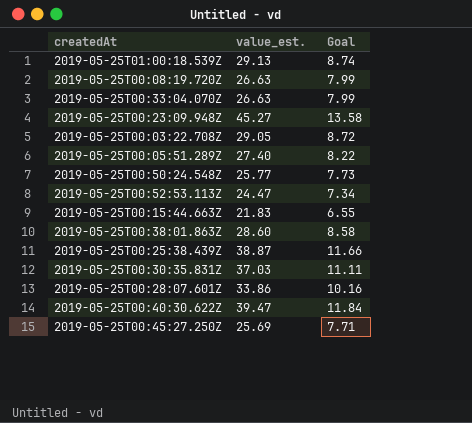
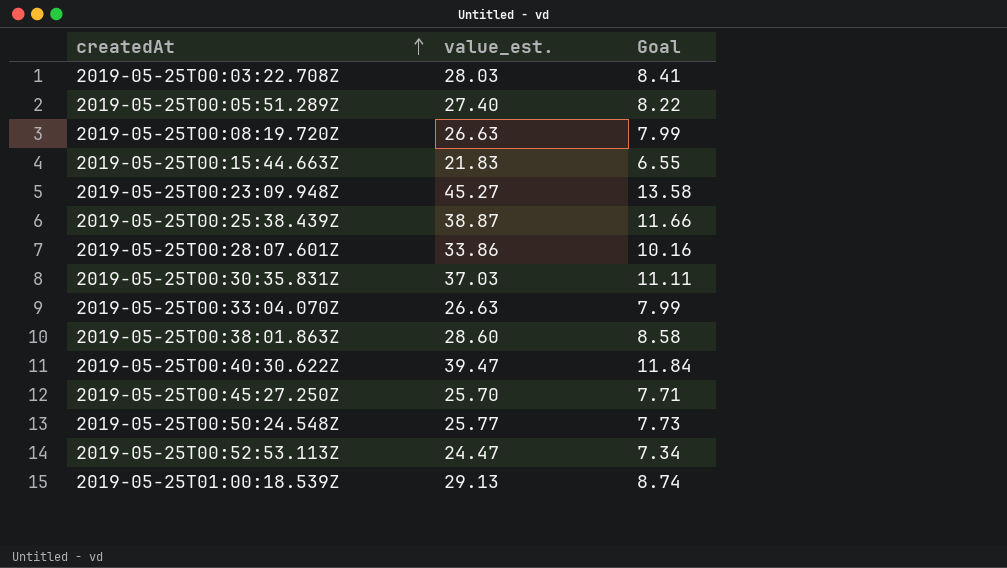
row order: none -> createdAt ascending
2019-05-25T00:03:22.708Z | value_est.: 29.05 -> 28.03
2019-05-25T00:03:22.708Z | Goal: 8.72 -> 8.41
2019-05-25T00:45:27.250Z | value_est.: 25.69 -> 25.70

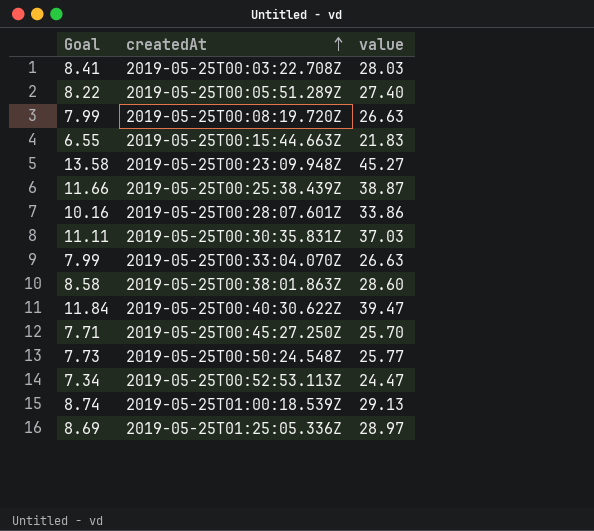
column Goal | position: 3 -> 1
column name: value_est. -> value
row 2019-05-25T01:25:05.336Z: none -> 8.69 | 28.97

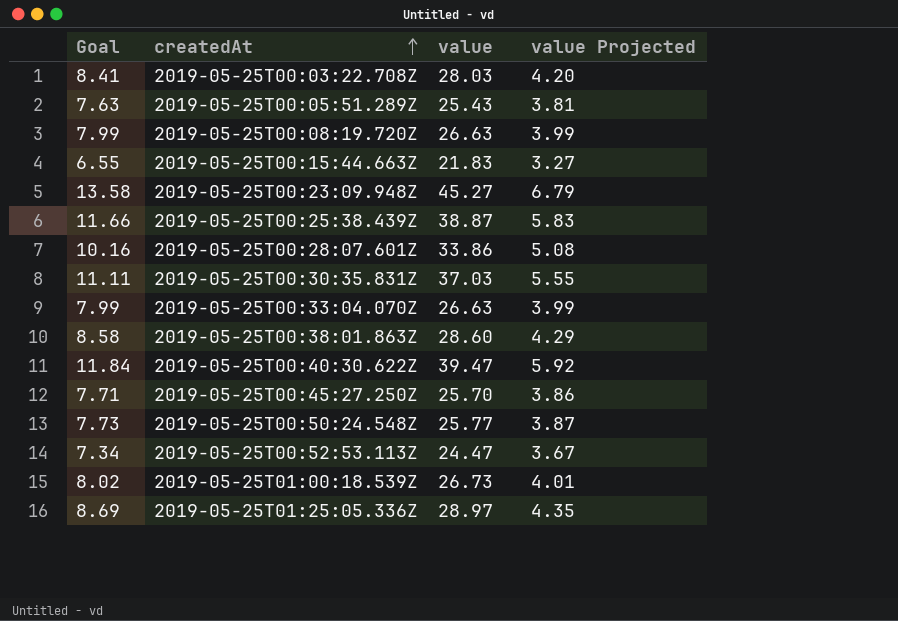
column value Projected | formula: none -> [value] * 0.15
2019-05-25T00:05:51.289Z | Goal: 8.22 -> 7.63
2019-05-25T00:05:51.289Z | value: 27.40 -> 25.43
2019-05-25T01:00:18.539Z | Goal: 8.74 -> 8.02
2019-05-25T01:00:18.539Z | value: 29.13 -> 26.73

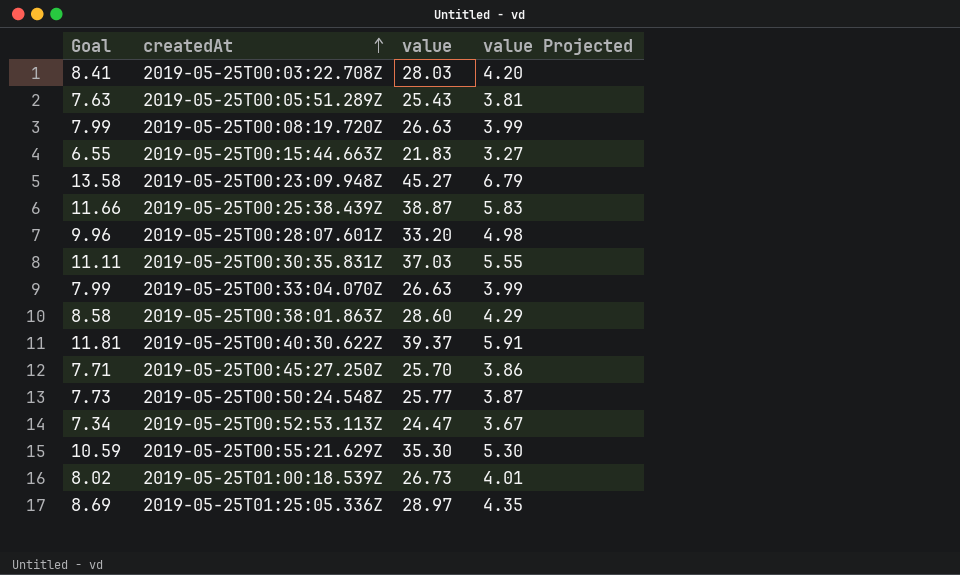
2019-05-25T00:28:07.601Z | Goal: 10.16 -> 9.96
2019-05-25T00:28:07.601Z | value: 33.86 -> 33.20
2019-05-25T00:28:07.601Z | value Projected: 5.08 -> 4.98
2019-05-25T00:40:30.622Z | Goal: 11.84 -> 11.81
2019-05-25T00:40:30.622Z | value: 39.47 -> 39.37
2019-05-25T00:40:30.622Z | value Projected: 5.92 -> 5.91
row 2019-05-25T00:55:21.629Z: none -> 10.59 | 35.30 | 5.30

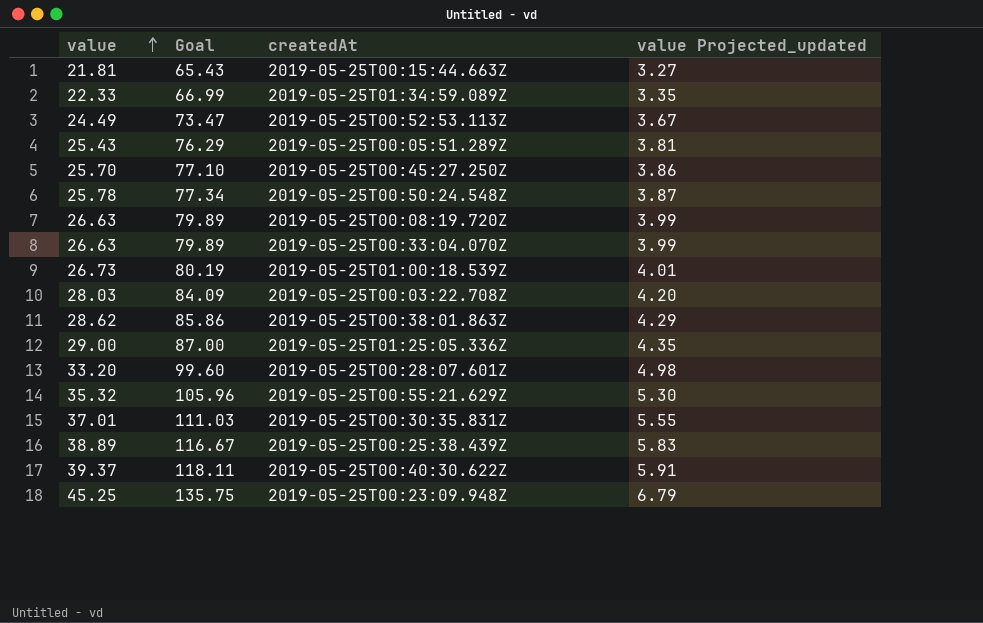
row order: createdAt ascending -> value ascending
column value | position: 3 -> 1
column Goal | formula: [value] * 0.3 -> [value] * 3
column name: value Projected -> value Projected_updated
2019-05-25T00:15:44.663Z | value: 21.83 -> 21.81
row 2019-05-25T01:34:59.089Z: none -> 22.33 | 66.99 | 3.35
2019-05-25T00:52:53.113Z | value: 24.47 -> 24.49
2019-05-25T00:50:24.548Z | value: 25.77 -> 25.78
2019-05-25T00:38:01.863Z | value: 28.60 -> 28.62
2019-05-25T01:25:05.336Z | value: 28.97 -> 29.00
2019-05-25T00:55:21.629Z | value: 35.30 -> 35.32
2019-05-25T00:30:35.831Z | value: 37.03 -> 37.01
2019-05-25T00:25:38.439Z | value: 38.87 -> 38.89
2019-05-25T00:23:09.948Z | value: 45.27 -> 45.25

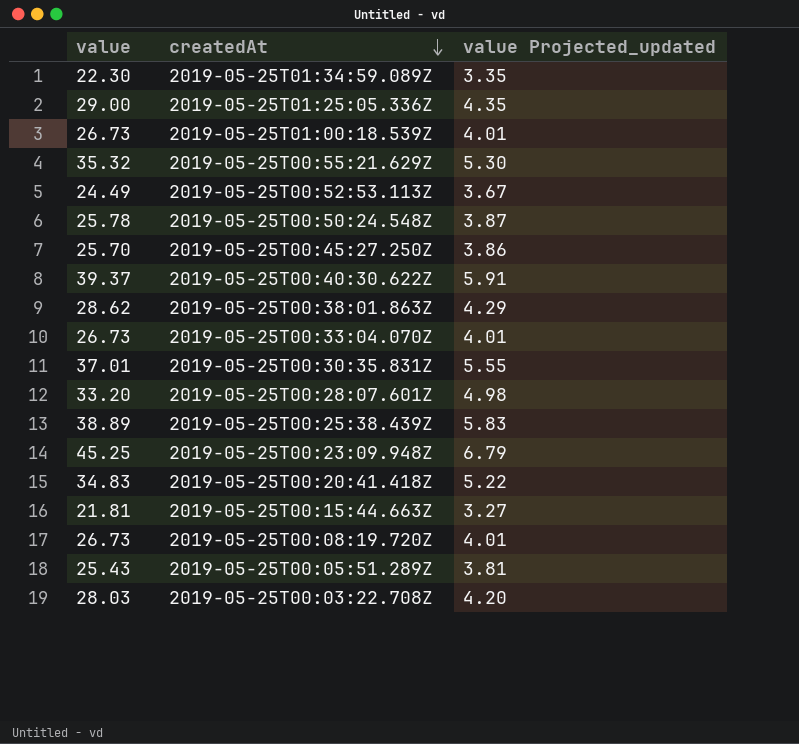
row order: value ascending -> createdAt descending
column Goal | formula: [value] * 3 -> none
2019-05-25T01:34:59.089Z | value: 22.33 -> 22.30
2019-05-25T00:33:04.070Z | value: 26.63 -> 26.73
2019-05-25T00:33:04.070Z | value Projected_updated: 3.99 -> 4.01
row 2019-05-25T00:20:41.418Z: none -> 34.83 | 5.22
2019-05-25T00:08:19.720Z | value: 26.63 -> 26.73
2019-05-25T00:08:19.720Z | value Projected_updated: 3.99 -> 4.01

